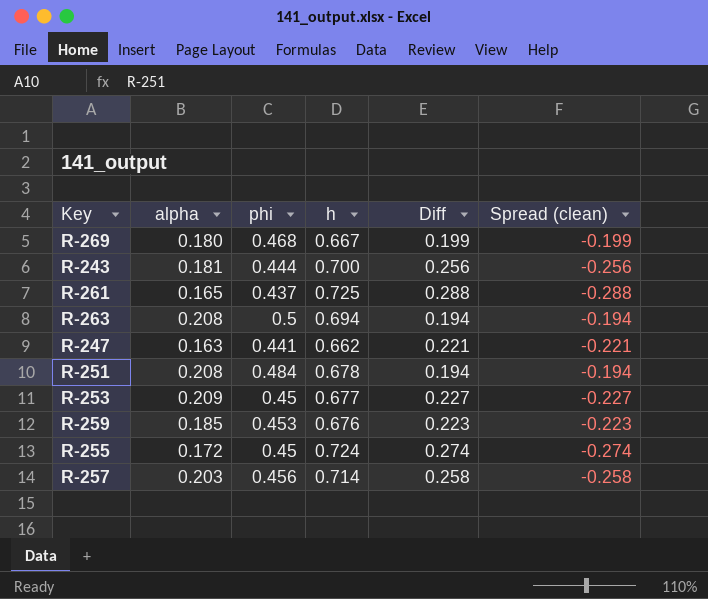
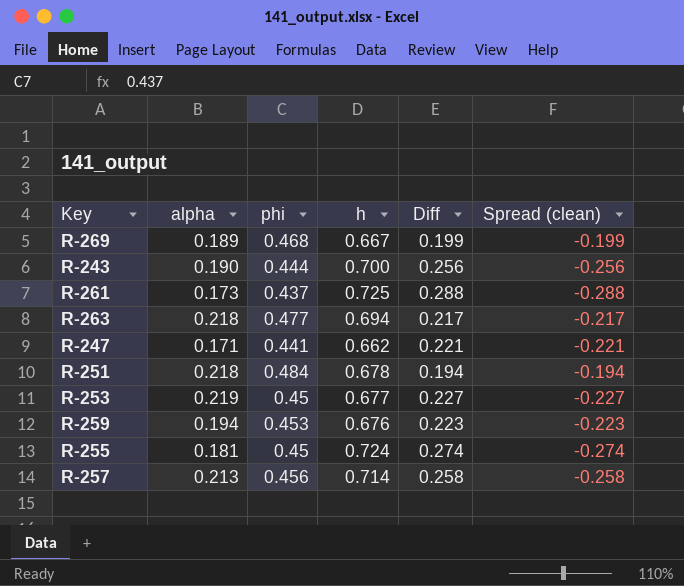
R-269 | alpha: 0.180 -> 0.189
R-243 | alpha: 0.181 -> 0.190
R-261 | alpha: 0.165 -> 0.173
R-263 | alpha: 0.208 -> 0.218
R-263 | phi: 0.5 -> 0.477
R-263 | Diff: 0.194 -> 0.217
R-263 | Spread (clean): -0.194 -> -0.217
R-247 | alpha: 0.163 -> 0.171
R-251 | alpha: 0.208 -> 0.218
R-253 | alpha: 0.209 -> 0.219
R-259 | alpha: 0.185 -> 0.194
R-255 | alpha: 0.172 -> 0.181
R-257 | alpha: 0.203 -> 0.213

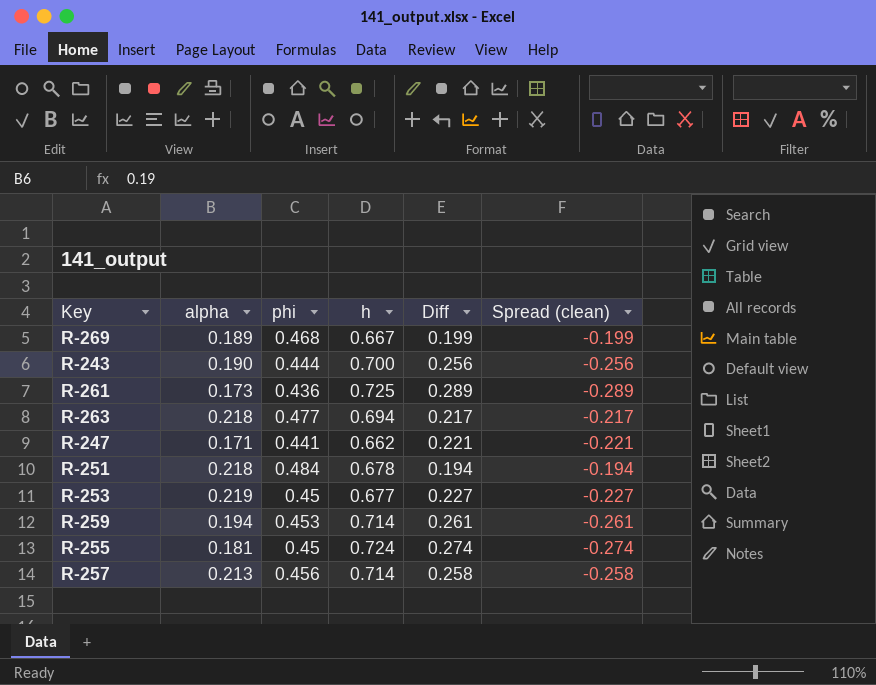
R-261 | phi: 0.437 -> 0.436
R-261 | Diff: 0.288 -> 0.289
R-261 | Spread (clean): -0.288 -> -0.289
R-259 | h: 0.676 -> 0.714
R-259 | Diff: 0.223 -> 0.261
R-259 | Spread (clean): -0.223 -> -0.261

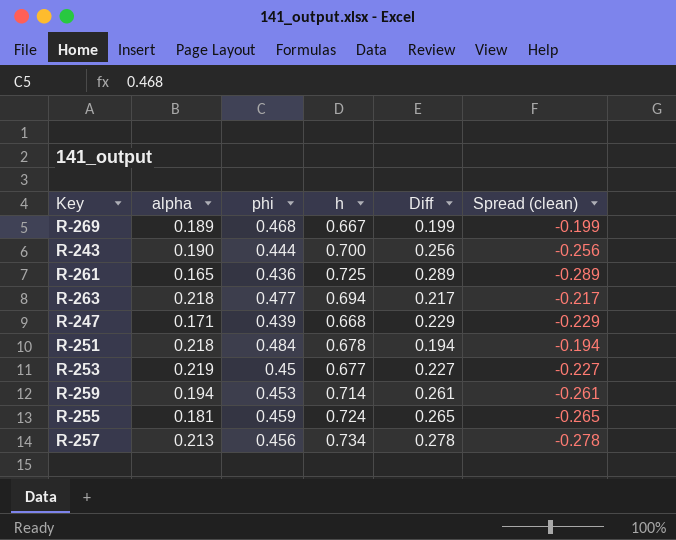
R-261 | alpha: 0.173 -> 0.165
R-247 | phi: 0.441 -> 0.439
R-247 | h: 0.662 -> 0.668
R-247 | Diff: 0.221 -> 0.229
R-247 | Spread (clean): -0.221 -> -0.229
R-255 | phi: 0.45 -> 0.459
R-255 | Diff: 0.274 -> 0.265
R-255 | Spread (clean): -0.274 -> -0.265
R-257 | h: 0.714 -> 0.734
R-257 | Diff: 0.258 -> 0.278
R-257 | Spread (clean): -0.258 -> -0.278

